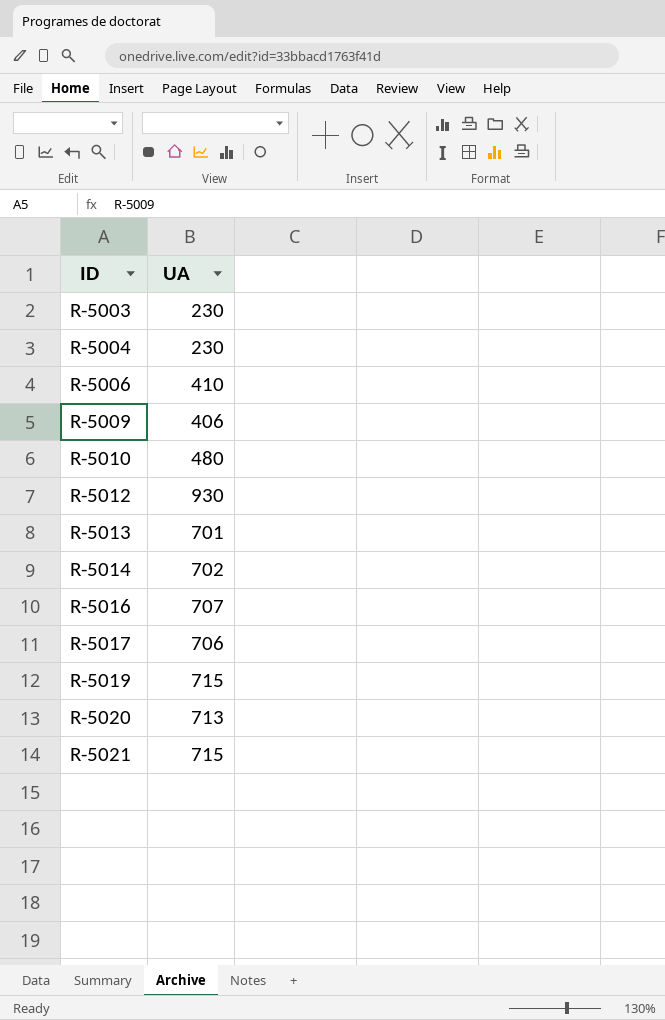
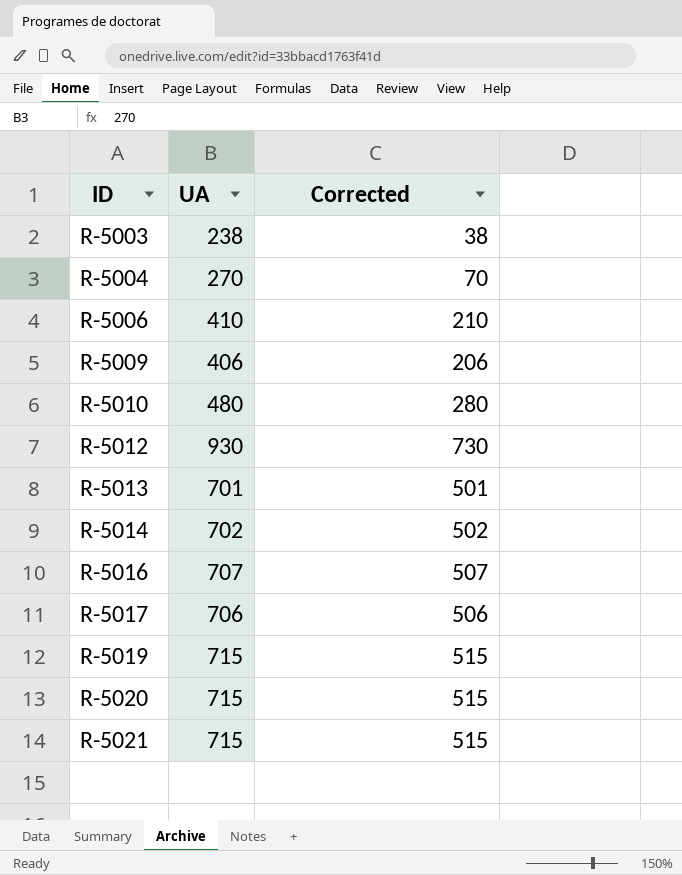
column Corrected | formula: none -> [UA] - 200
R-5003 | UA: 230 -> 238
R-5004 | UA: 230 -> 270
R-5020 | UA: 713 -> 715

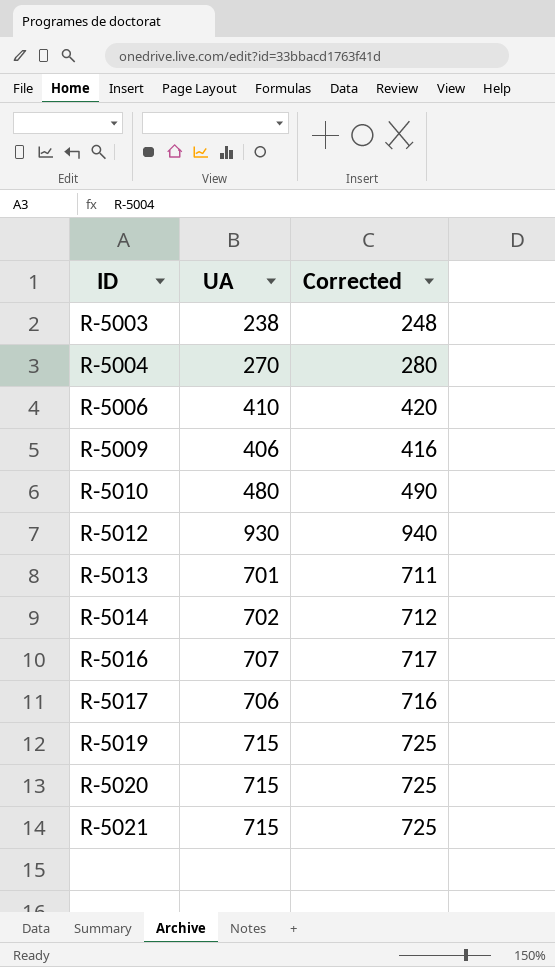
column Corrected | formula: [UA] - 200 -> [UA] + 10

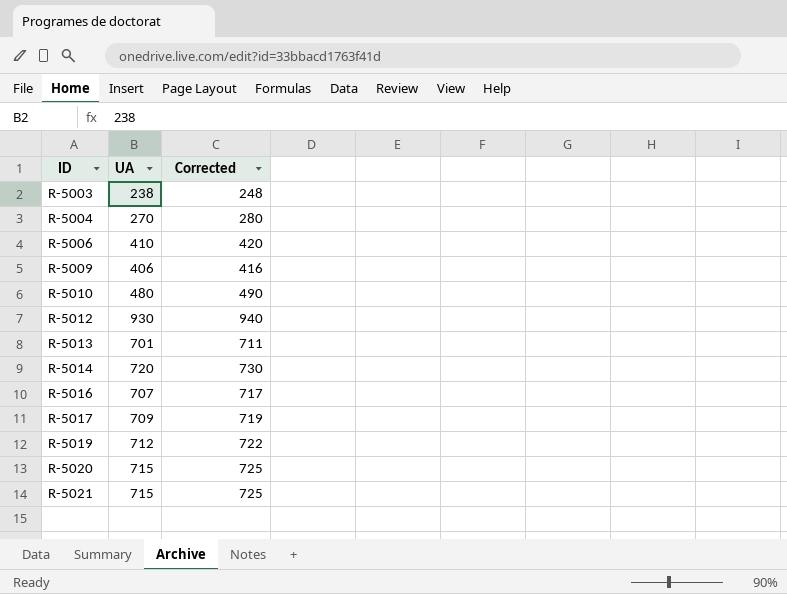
R-5014 | UA: 702 -> 720
R-5014 | Corrected: 712 -> 730
R-5017 | UA: 706 -> 709
R-5017 | Corrected: 716 -> 719
R-5019 | UA: 715 -> 712
R-5019 | Corrected: 725 -> 722

